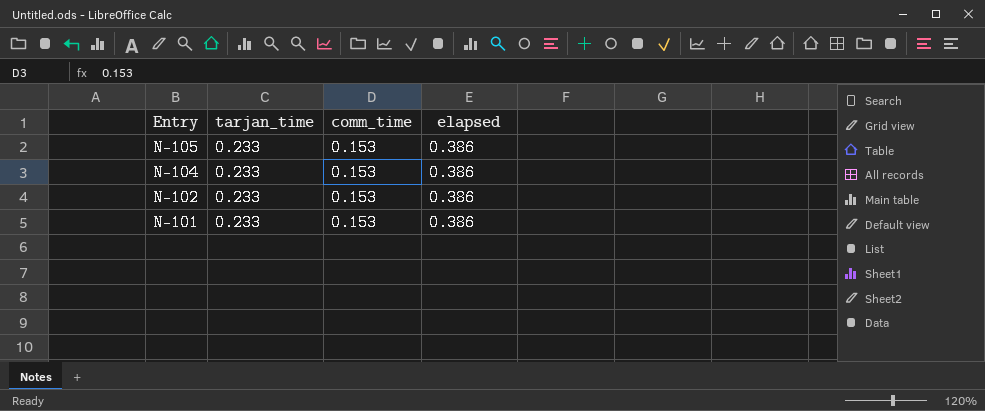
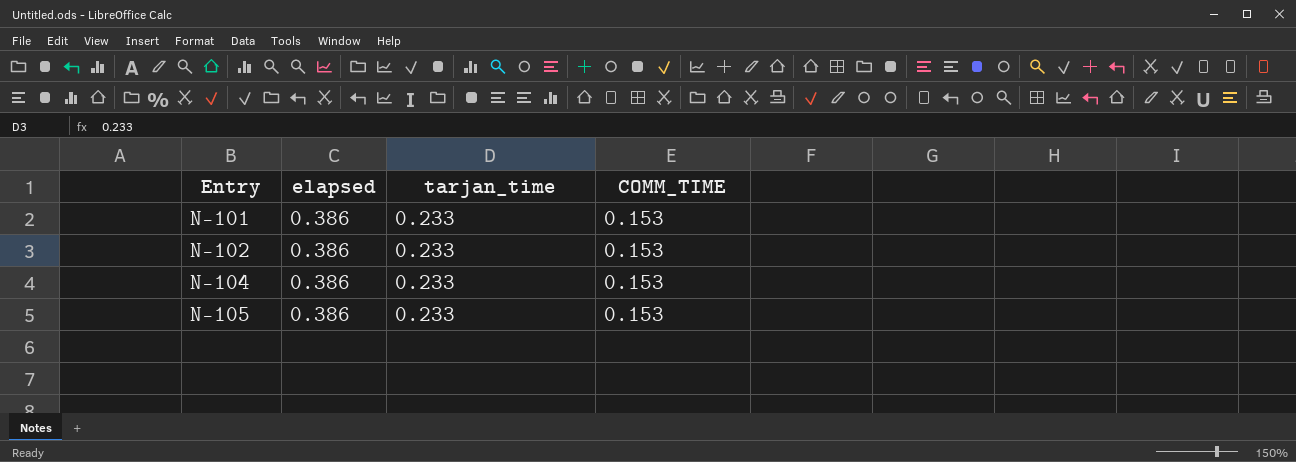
row order: Entry descending -> Entry ascending
column elapsed | position: 4 -> 2
column name: comm_time -> COMM_TIME

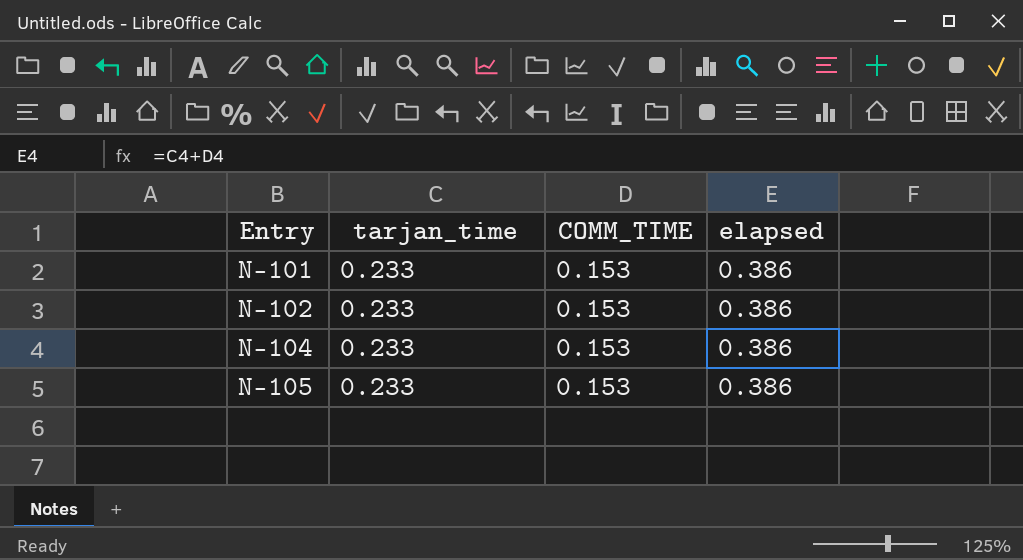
column elapsed | position: 2 -> 4

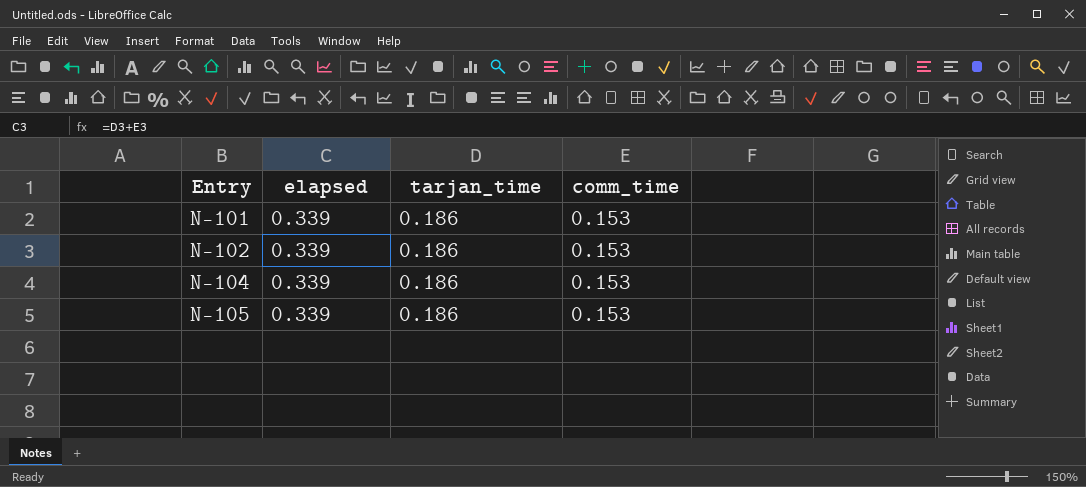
column elapsed | position: 4 -> 2
column name: COMM_TIME -> comm_time
N-101 | elapsed: 0.386 -> 0.339
N-101 | tarjan_time: 0.233 -> 0.186
N-102 | elapsed: 0.386 -> 0.339
N-102 | tarjan_time: 0.233 -> 0.186
N-104 | elapsed: 0.386 -> 0.339
N-104 | tarjan_time: 0.233 -> 0.186
N-105 | elapsed: 0.386 -> 0.339
N-105 | tarjan_time: 0.233 -> 0.186

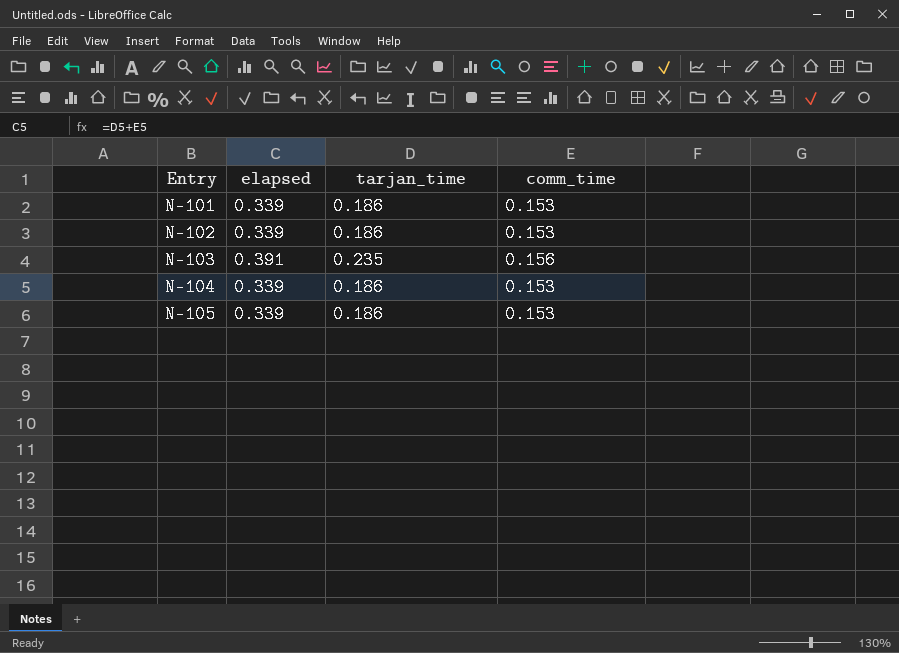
row N-103: none -> 0.391 | 0.235 | 0.156

